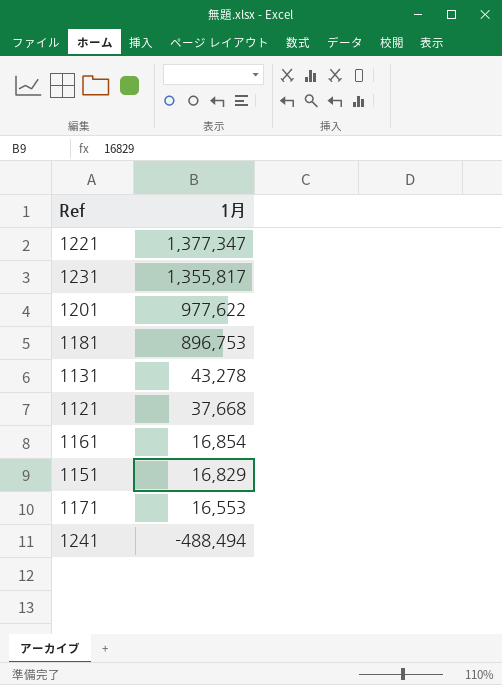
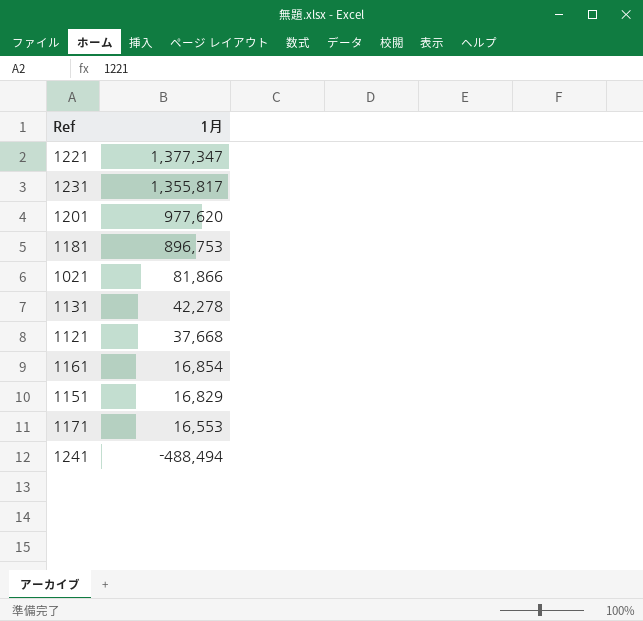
1201 | 1月: 977,622 -> 977,620
row 1021: none -> 81,866
1131 | 1月: 43,278 -> 42,278

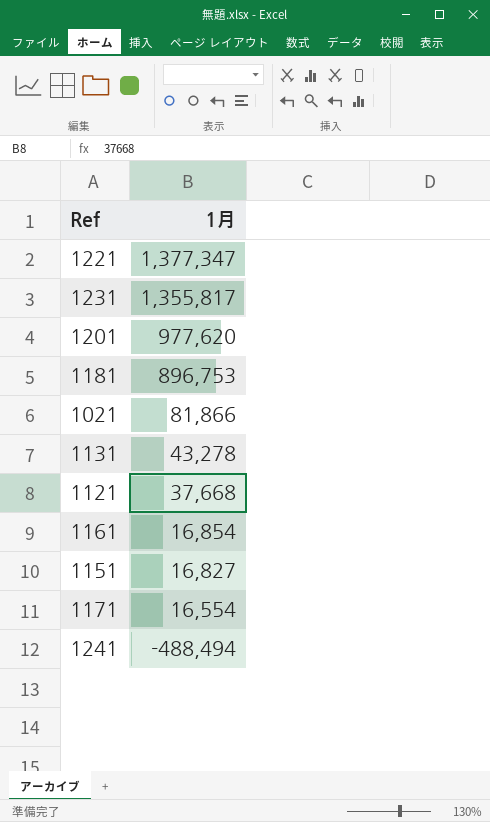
1131 | 1月: 42,278 -> 43,278
1151 | 1月: 16,829 -> 16,827
1171 | 1月: 16,553 -> 16,554

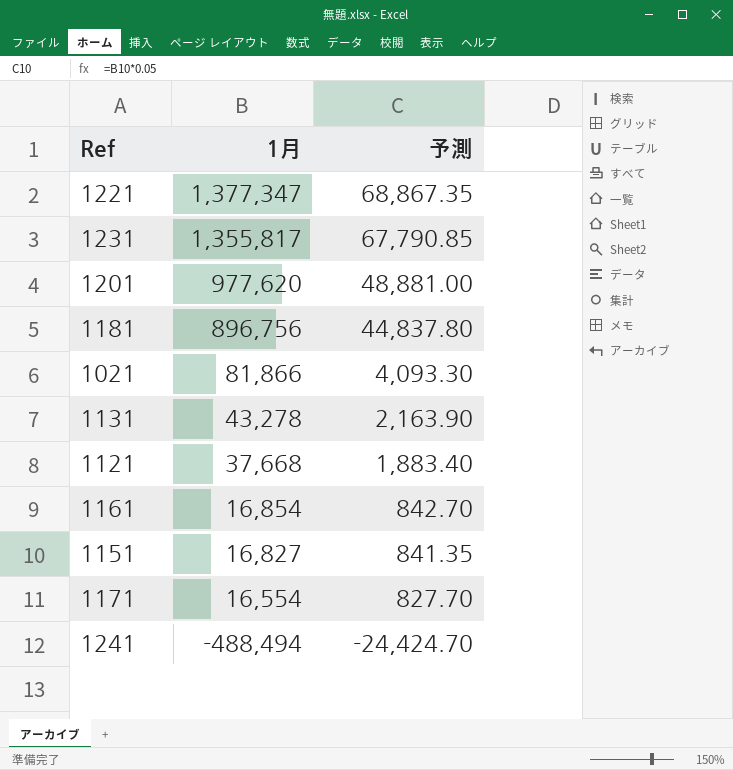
column 予測 | formula: none -> [1月] * 0.05
1181 | 1月: 896,753 -> 896,756

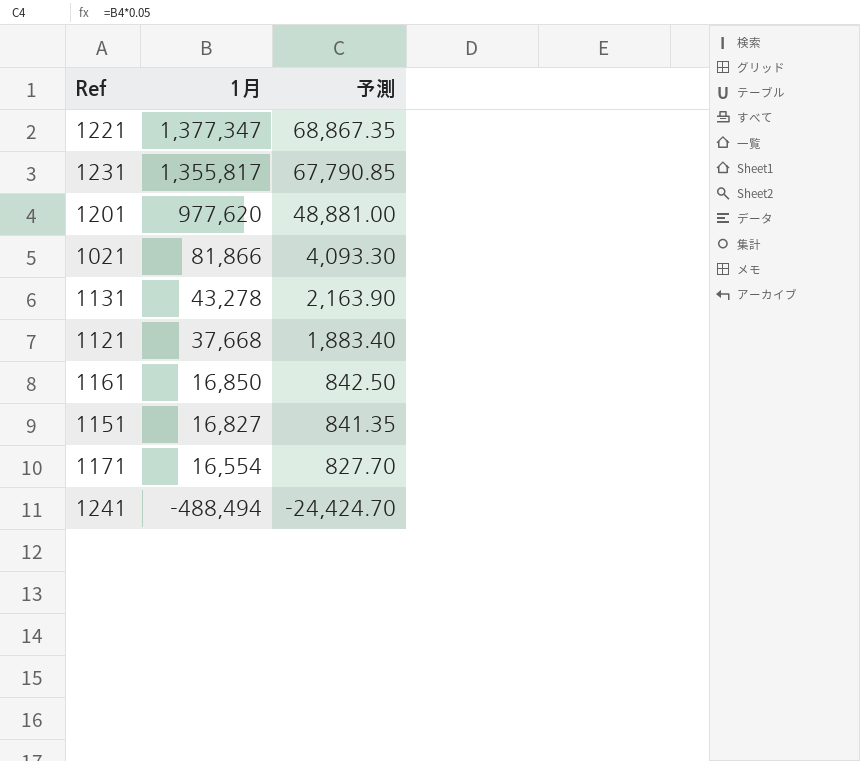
row 1181: 896,756 | 44,837.80 -> none
1161 | 1月: 16,854 -> 16,850
1161 | 予測: 842.70 -> 842.50

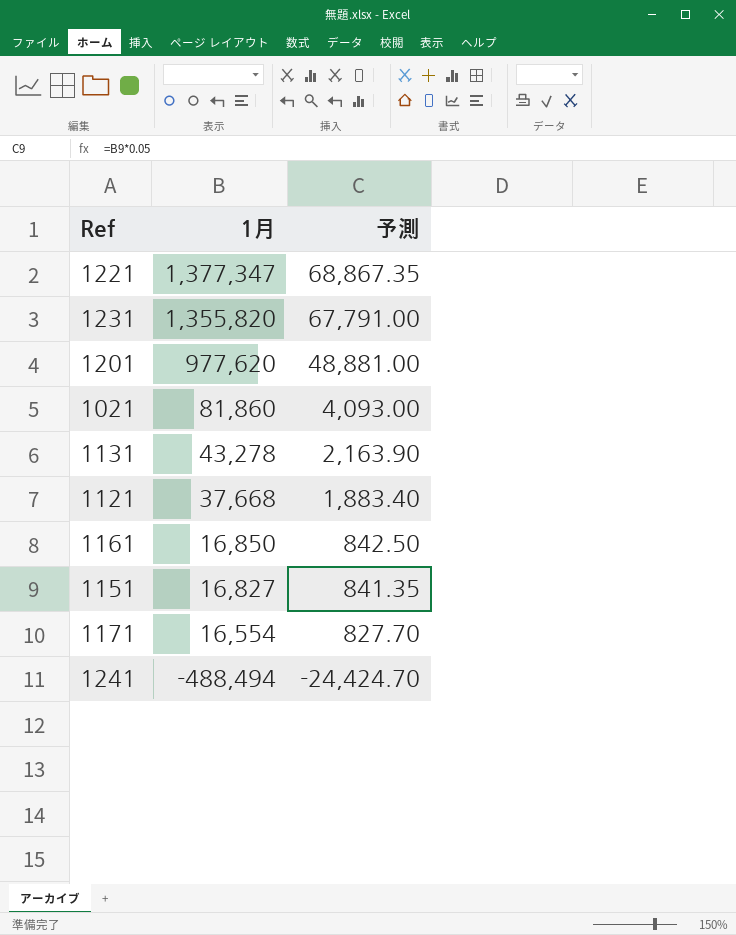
1231 | 1月: 1,355,817 -> 1,355,820
1231 | 予測: 67,790.85 -> 67,791.00
1021 | 1月: 81,866 -> 81,860
1021 | 予測: 4,093.30 -> 4,093.00

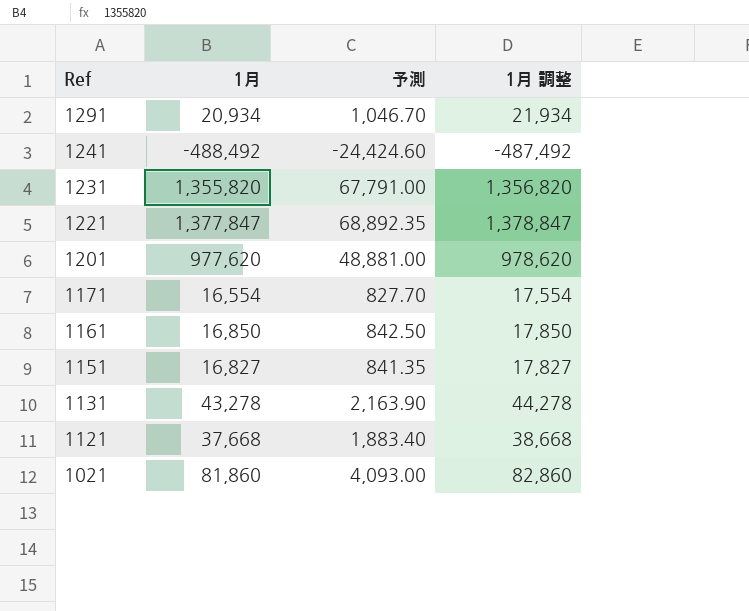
row order: 1月 descending -> Ref descending
column 1月 調整 | formula: none -> [1月] + 1000
row 1291: none -> 20,934 | 1,046.70 | 21,934
1241 | 1月: -488,494 -> -488,492
1241 | 予測: -24,424.70 -> -24,424.60
1221 | 1月: 1,377,347 -> 1,377,847
1221 | 予測: 68,867.35 -> 68,892.35

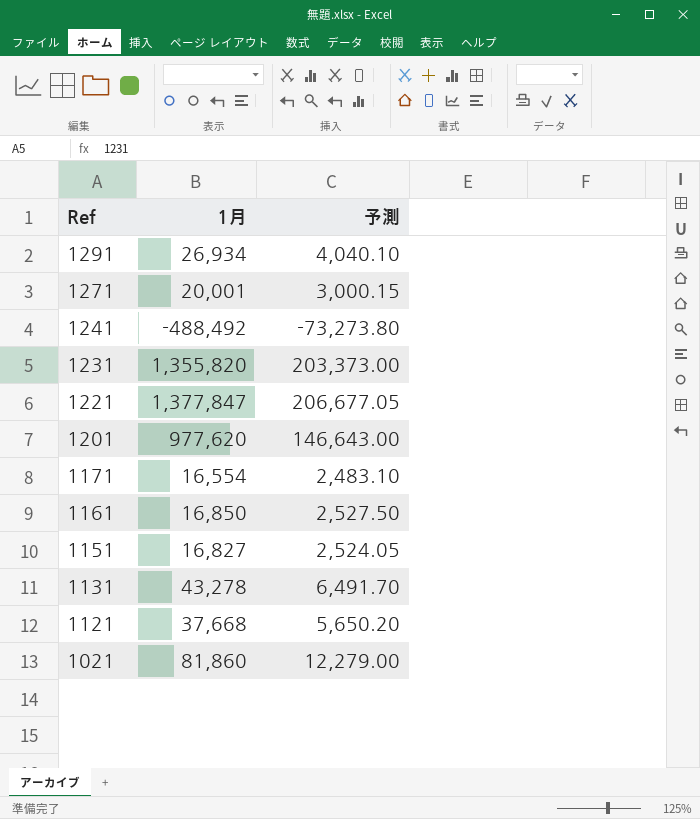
column 1月 調整 | formula: [1月] + 1000 -> none
column 予測 | formula: [1月] * 0.05 -> [1月] * 0.15
1291 | 1月: 20,934 -> 26,934
row 1271: none -> 20,001 | 3,000.15

